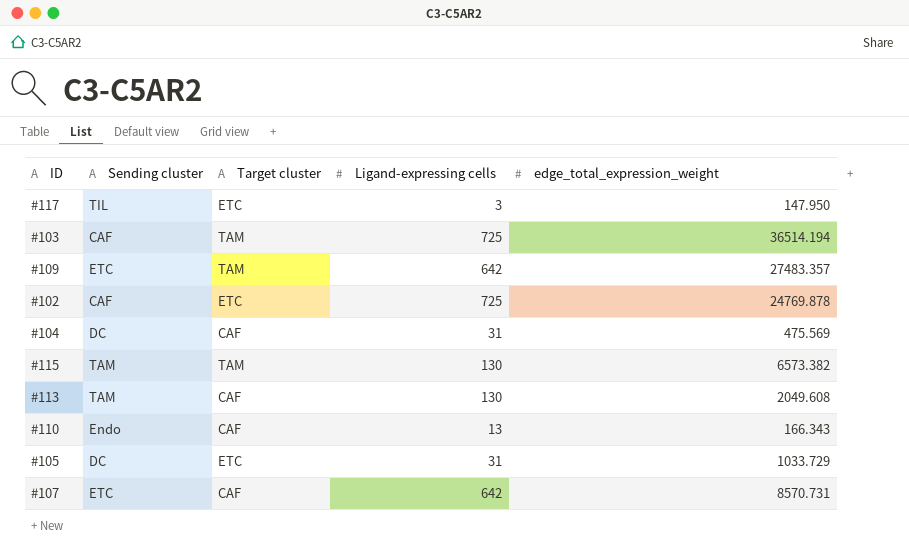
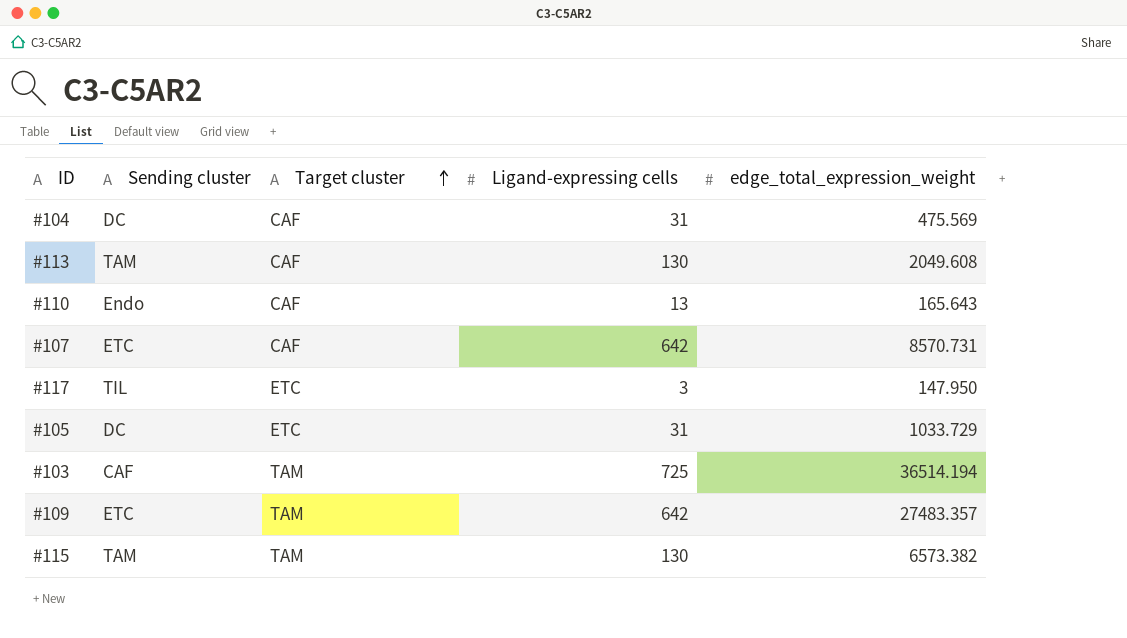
row order: none -> Target cluster ascending
row #102: CAF | ETC | 725 | 24769.878 -> none
#110 | edge_total_expression_weight: 166.343 -> 165.643

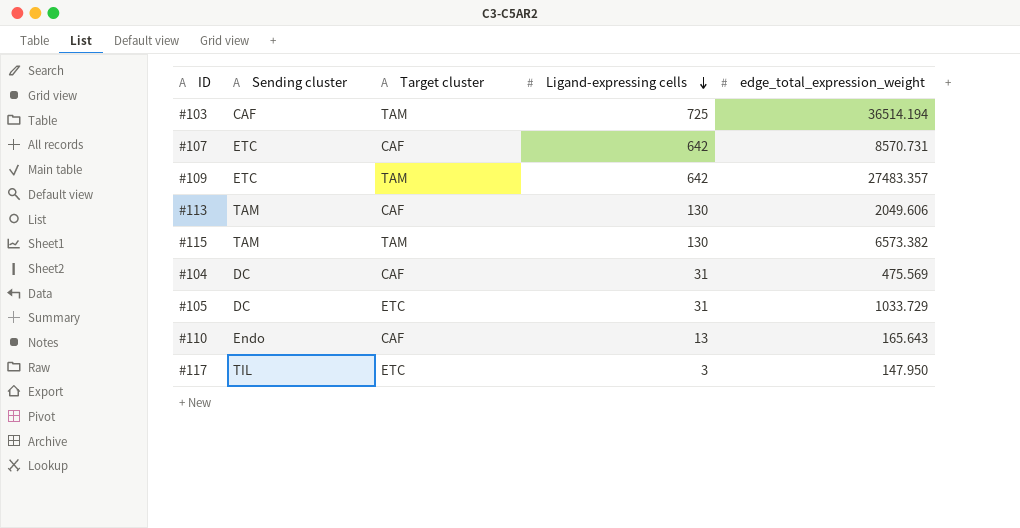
row order: Target cluster ascending -> Ligand-expressing cells descending
#113 | edge_total_expression_weight: 2049.608 -> 2049.606

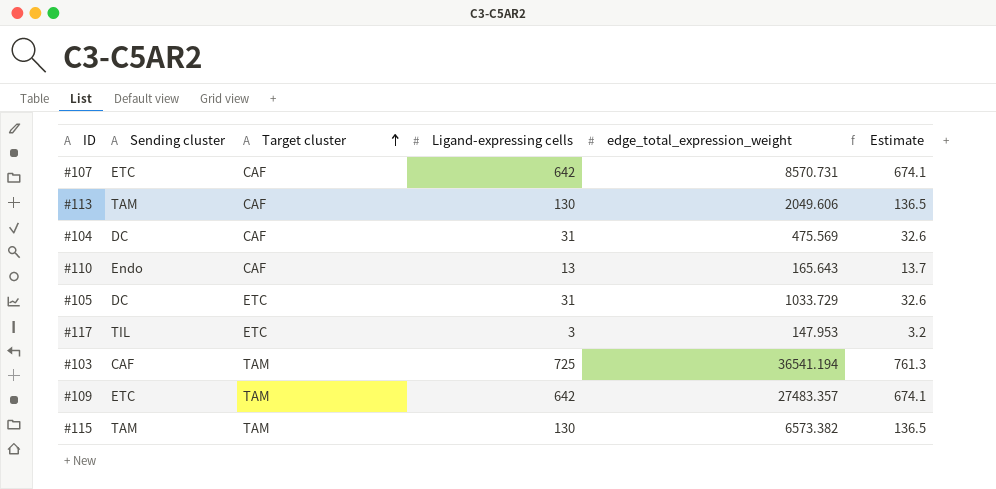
row order: Ligand-expressing cells descending -> Target cluster ascending
column Estimate | formula: none -> [Ligand-expressing cells] * 1.05
#117 | edge_total_expression_weight: 147.950 -> 147.953
#103 | edge_total_expression_weight: 36514.194 -> 36541.194

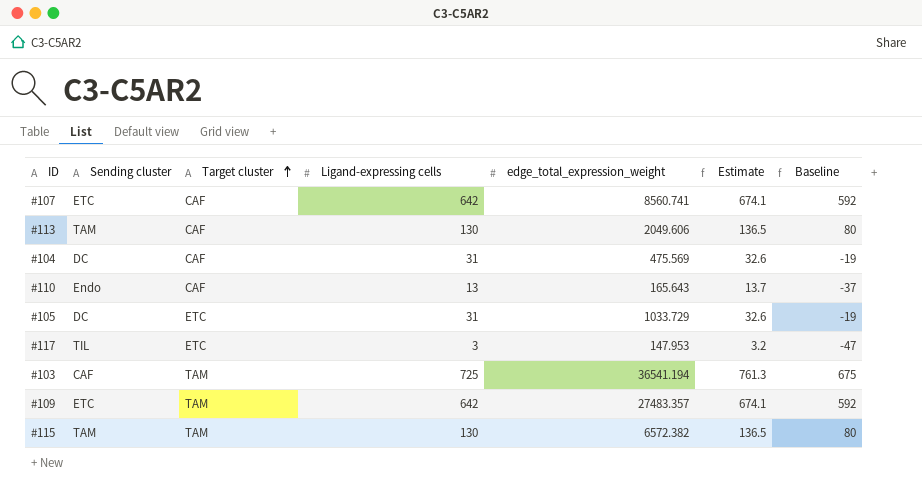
column Baseline | formula: none -> [Ligand-expressing cells] - 50
#107 | edge_total_expression_weight: 8570.731 -> 8560.741
#115 | edge_total_expression_weight: 6573.382 -> 6572.382

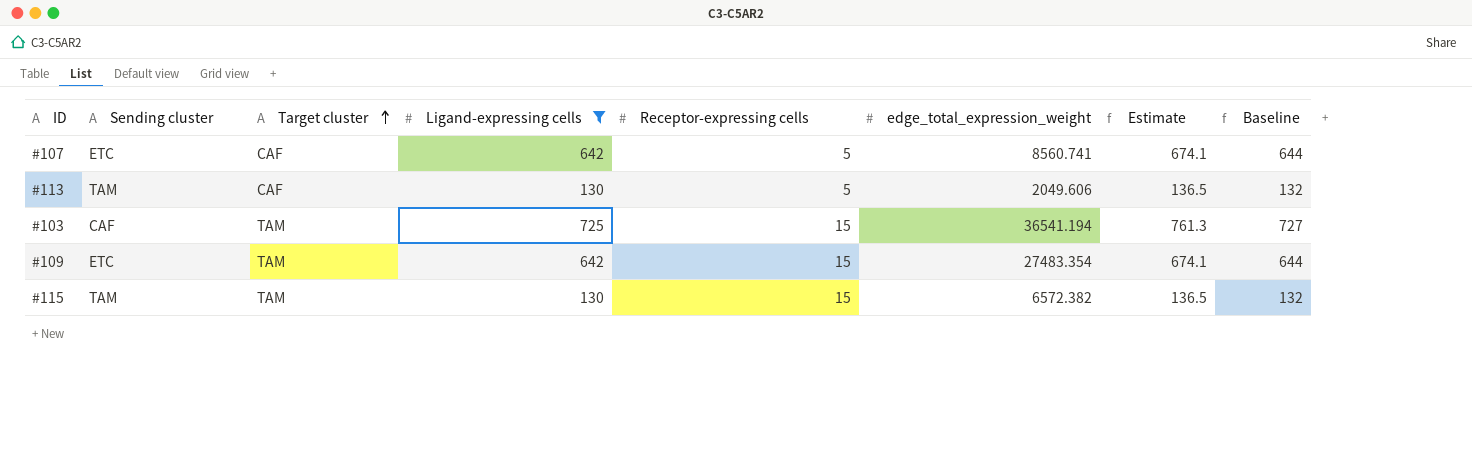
filter: none -> Ligand-expressing cells >= 130
column Receptor-expressing cells | position: none -> 5
column Baseline | formula: [Ligand-expressing cells] - 50 -> [Ligand-expressing cells] + 2
#109 | edge_total_expression_weight: 27483.357 -> 27483.354

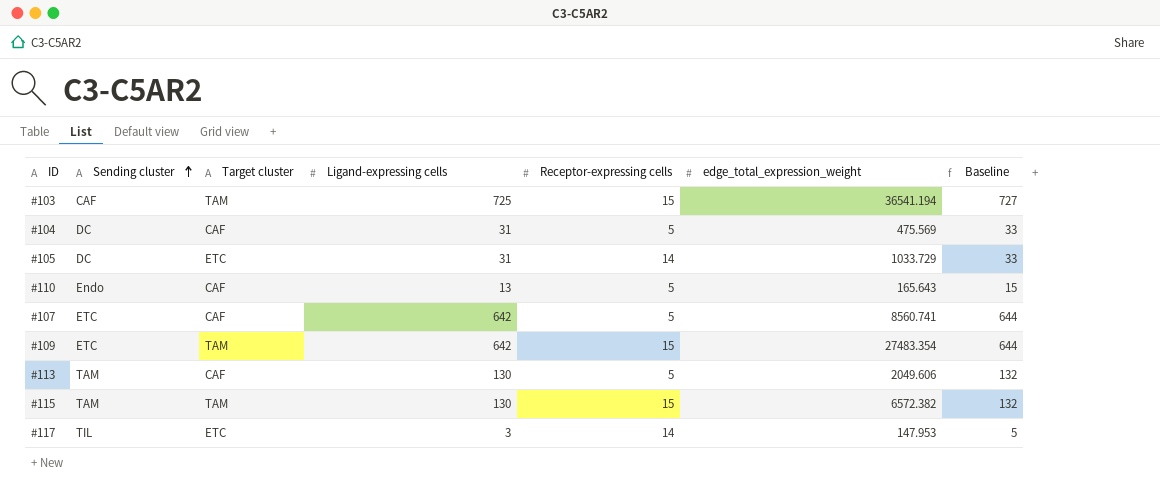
filter: Ligand-expressing cells >= 130 -> none
row order: Target cluster ascending -> Sending cluster ascending
column Estimate | formula: [Ligand-expressing cells] * 1.05 -> none

